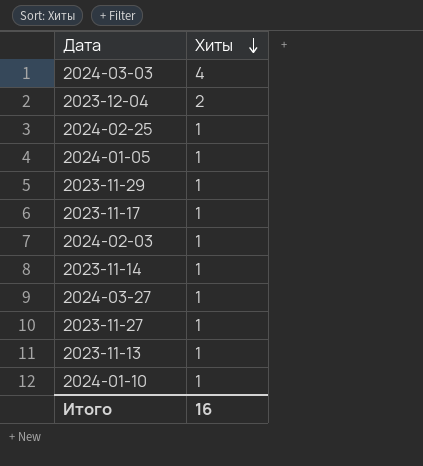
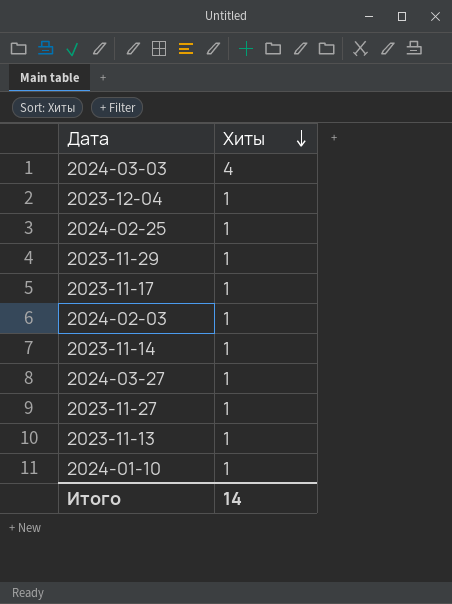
row 2024-01-05: 1 -> none
2023-12-04 | Хиты: 2 -> 1
Итого | Хиты: 16 -> 14

